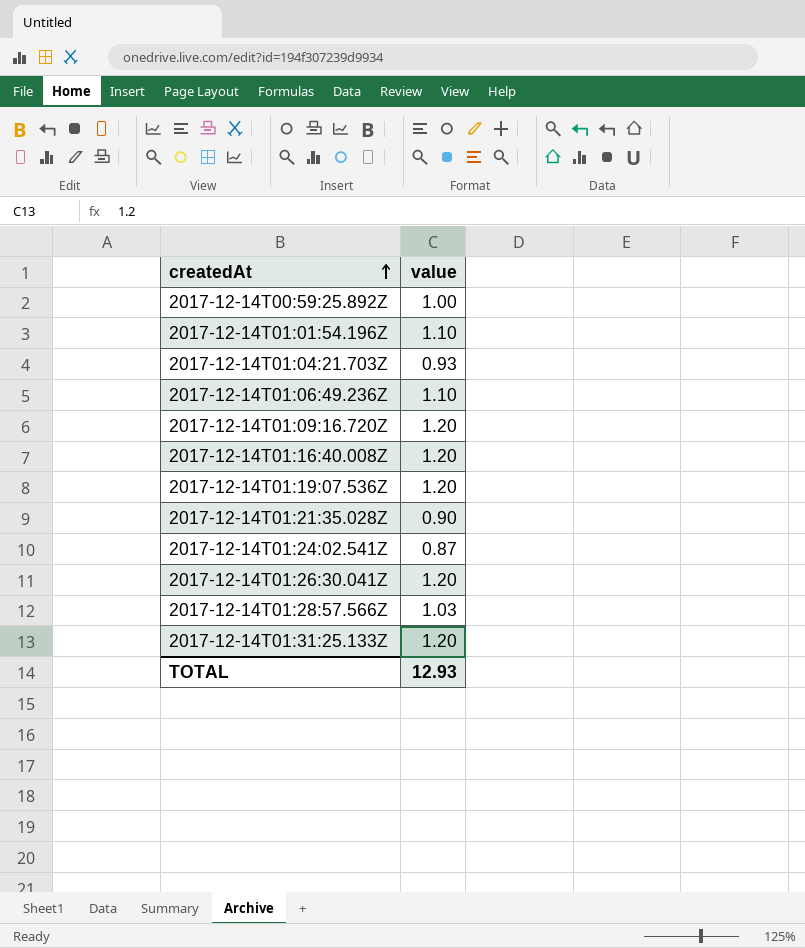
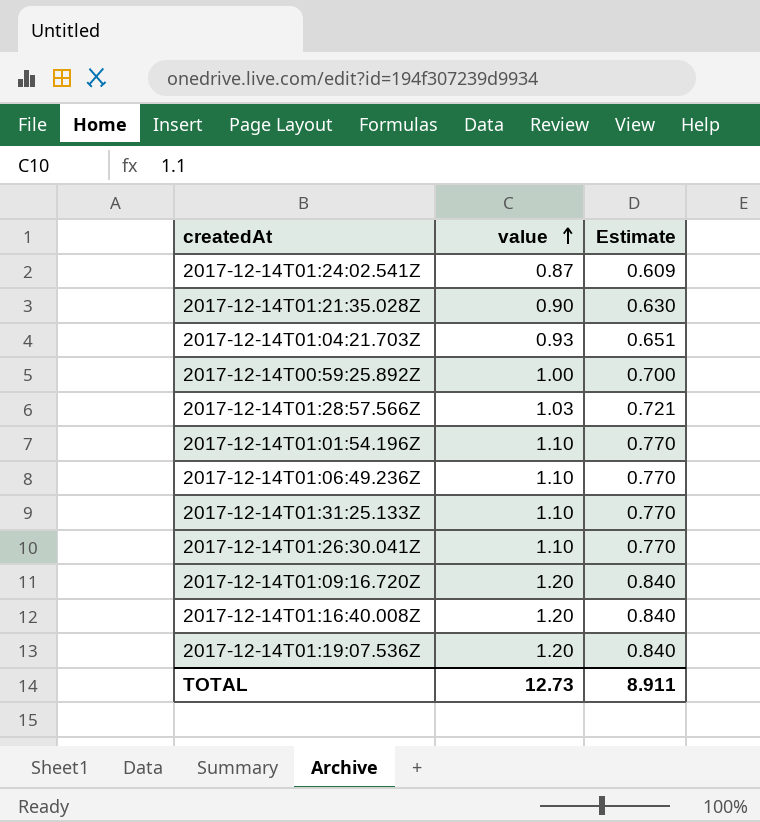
row order: createdAt ascending -> value ascending
column Estimate | formula: none -> [value] * 0.7
2017-12-14T01:31:25.133Z | value: 1.20 -> 1.10
2017-12-14T01:26:30.041Z | value: 1.20 -> 1.10
TOTAL | value: 12.93 -> 12.73

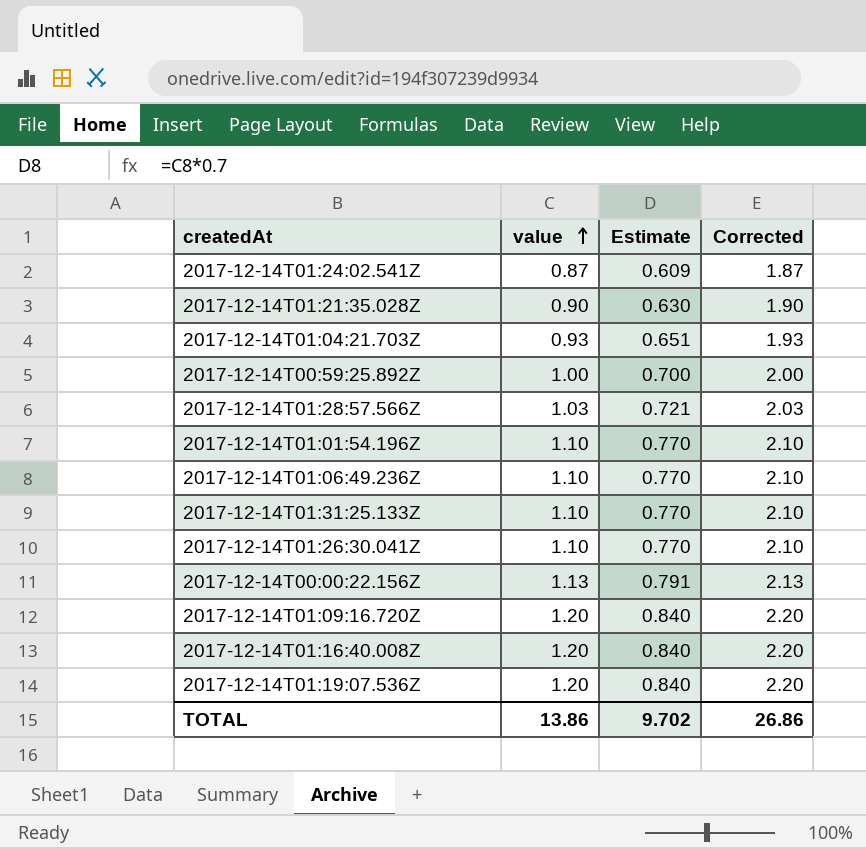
column Corrected | formula: none -> [value] + 1
row 2017-12-14T00:00:22.156Z: none -> 1.13 | 0.791 | 2.13
TOTAL | value: 12.73 -> 13.86
TOTAL | Estimate: 8.911 -> 9.702

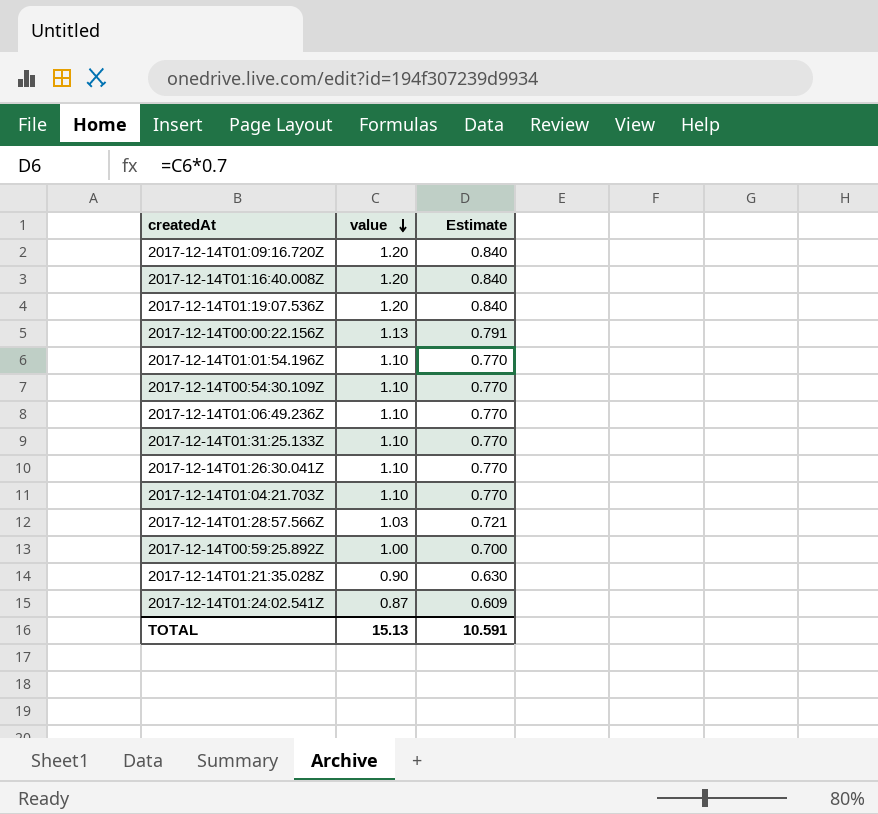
row order: value ascending -> value descending
column Corrected | formula: [value] + 1 -> none
row 2017-12-14T00:54:30.109Z: none -> 1.10 | 0.770
2017-12-14T01:04:21.703Z | value: 0.93 -> 1.10
2017-12-14T01:04:21.703Z | Estimate: 0.651 -> 0.770
TOTAL | value: 13.86 -> 15.13
TOTAL | Estimate: 9.702 -> 10.591

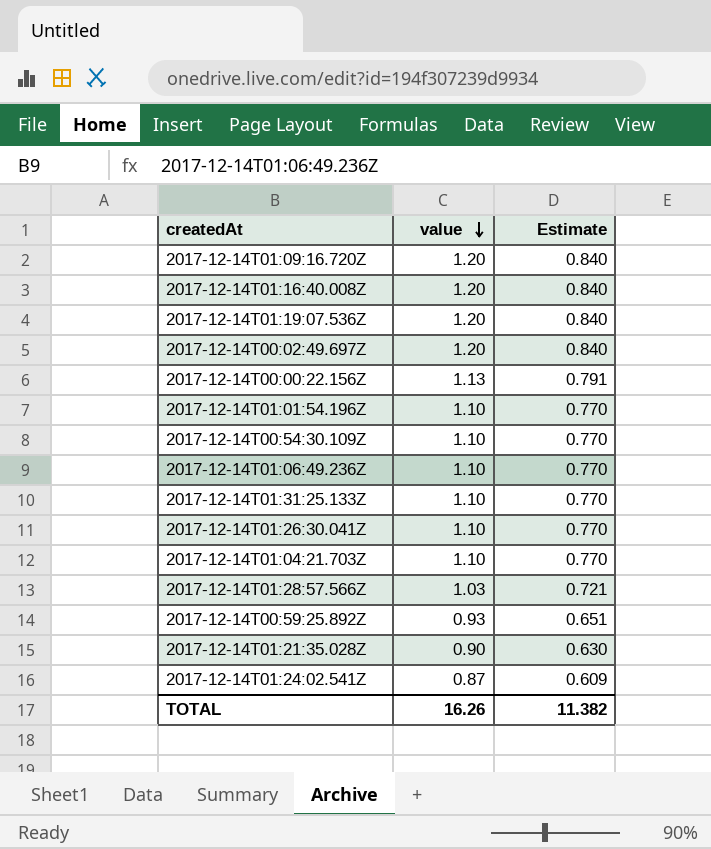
row 2017-12-14T00:02:49.697Z: none -> 1.20 | 0.840
2017-12-14T00:59:25.892Z | value: 1.00 -> 0.93
2017-12-14T00:59:25.892Z | Estimate: 0.700 -> 0.651
TOTAL | value: 15.13 -> 16.26
TOTAL | Estimate: 10.591 -> 11.382

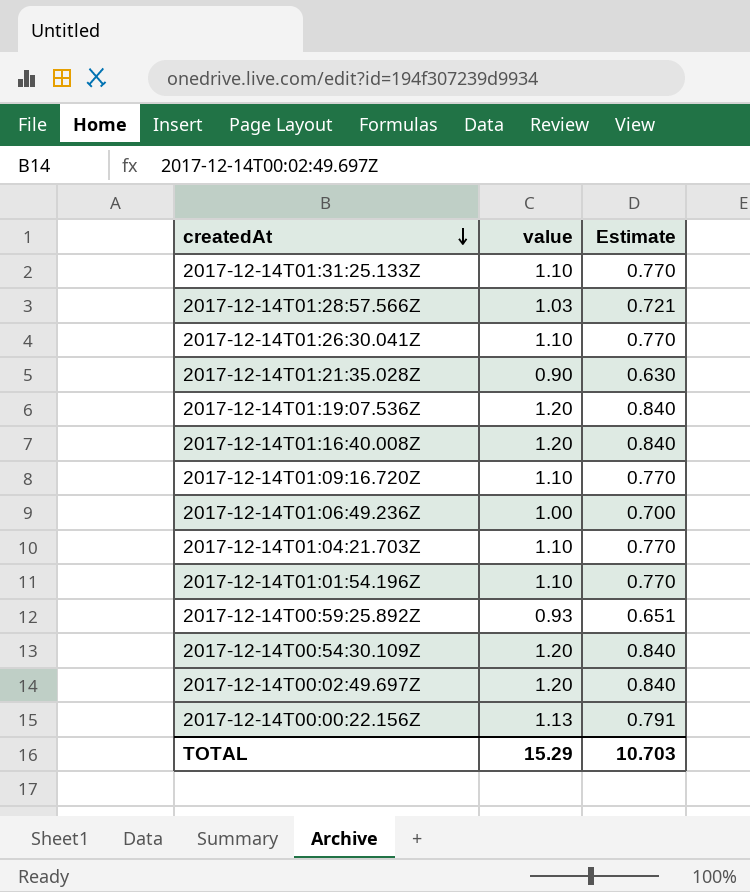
row order: value descending -> createdAt descending
row 2017-12-14T01:24:02.541Z: 0.87 | 0.609 -> none
2017-12-14T01:09:16.720Z | value: 1.20 -> 1.10
2017-12-14T01:09:16.720Z | Estimate: 0.840 -> 0.770
2017-12-14T01:06:49.236Z | value: 1.10 -> 1.00
2017-12-14T01:06:49.236Z | Estimate: 0.770 -> 0.700
2017-12-14T00:54:30.109Z | value: 1.10 -> 1.20
2017-12-14T00:54:30.109Z | Estimate: 0.770 -> 0.840
TOTAL | value: 16.26 -> 15.29
TOTAL | Estimate: 11.382 -> 10.703

